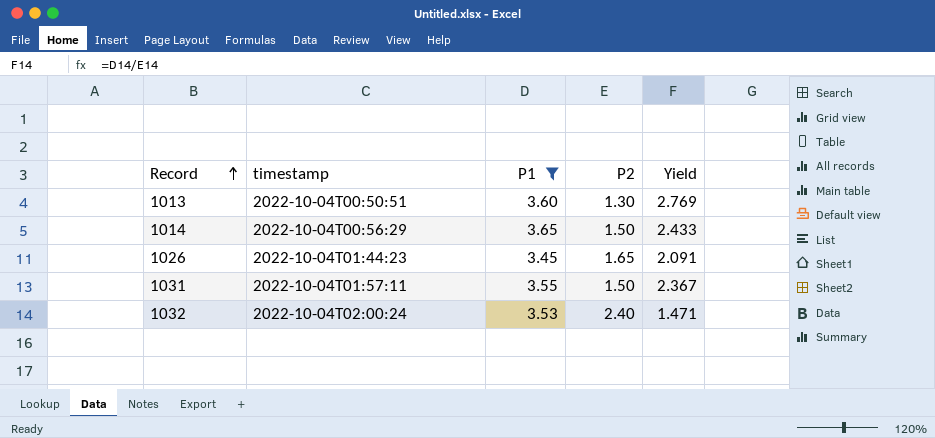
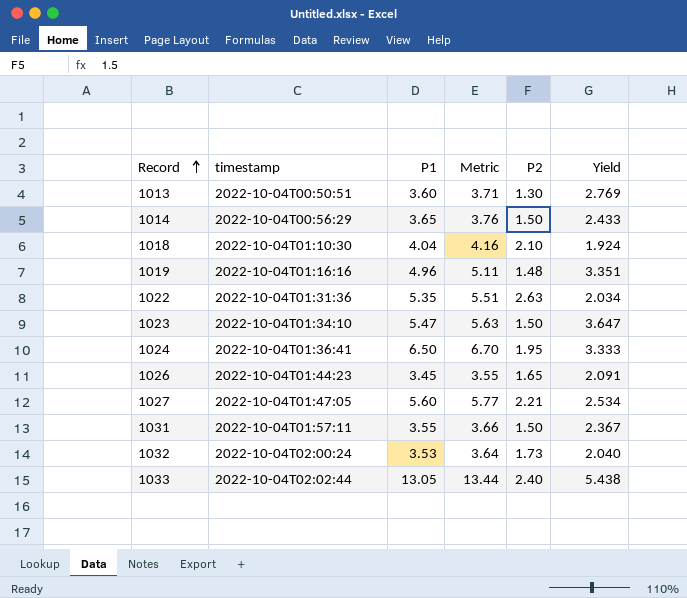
filter: P1 <= 3.65 -> none
column Metric | formula: none -> [P1] * 1.03
1032 | P2: 2.40 -> 1.73
1032 | Yield: 1.471 -> 2.040

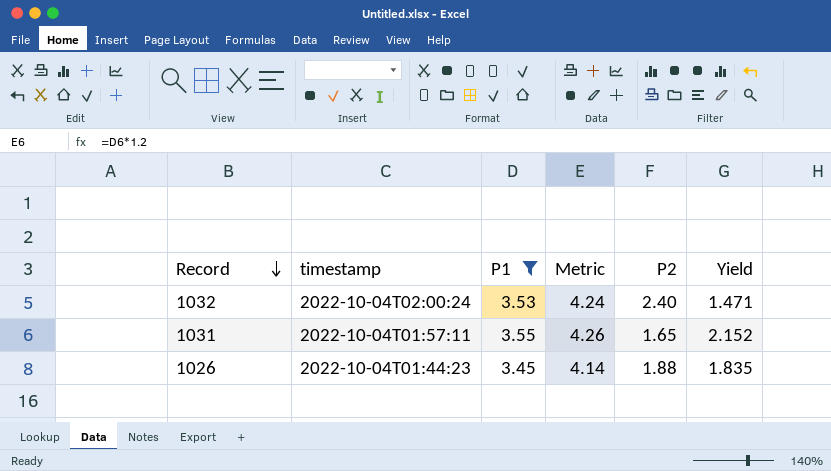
filter: none -> P1 <= 3.55
row order: Record ascending -> Record descending
column Metric | formula: [P1] * 1.03 -> [P1] * 1.2
1032 | P2: 1.73 -> 2.40
1032 | Yield: 2.040 -> 1.471
1031 | P2: 1.50 -> 1.65
1031 | Yield: 2.367 -> 2.152
1026 | P2: 1.65 -> 1.88
1026 | Yield: 2.091 -> 1.835

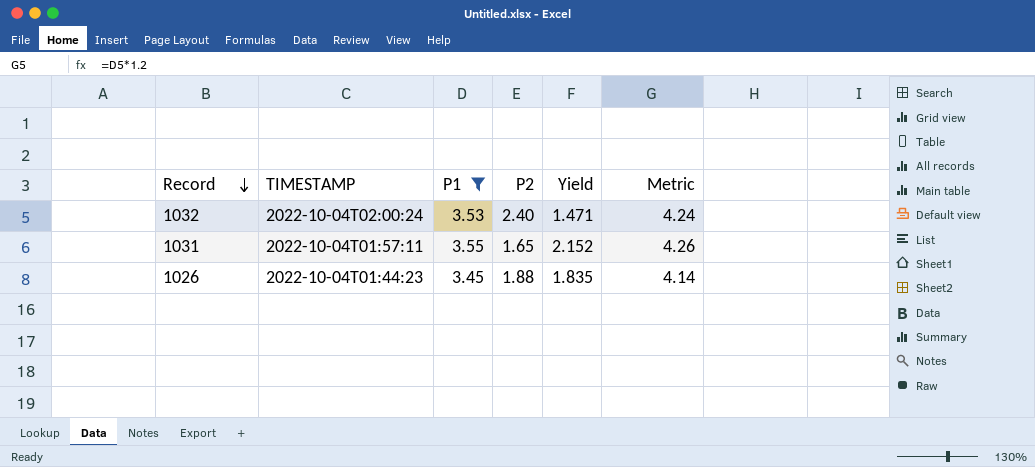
column name: timestamp -> TIMESTAMP
column Metric | position: 4 -> 6

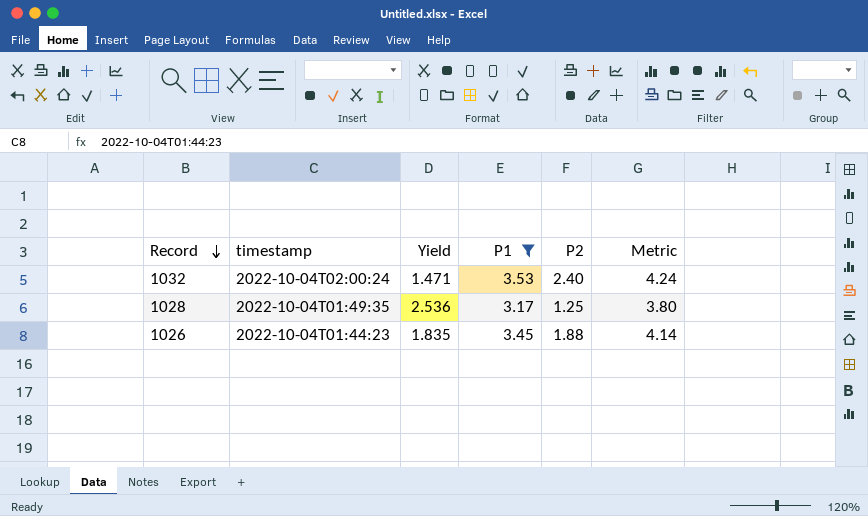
column name: TIMESTAMP -> timestamp
column Yield | position: 5 -> 3
row 1031: 2022-10-04T01:57:11 | 3.55 | 1.65 | 2.152 | 4.26 -> none
row 1028: none -> 2022-10-04T01:49:35 | 2.536 | 3.17 | 1.25 | 3.80

